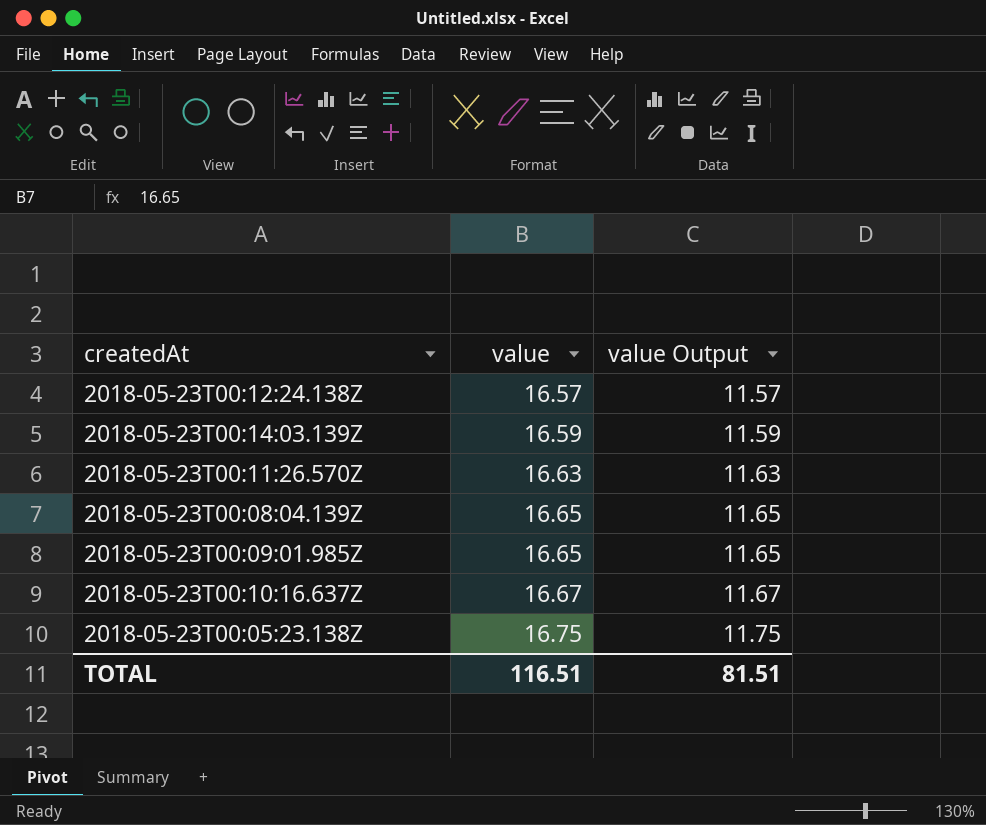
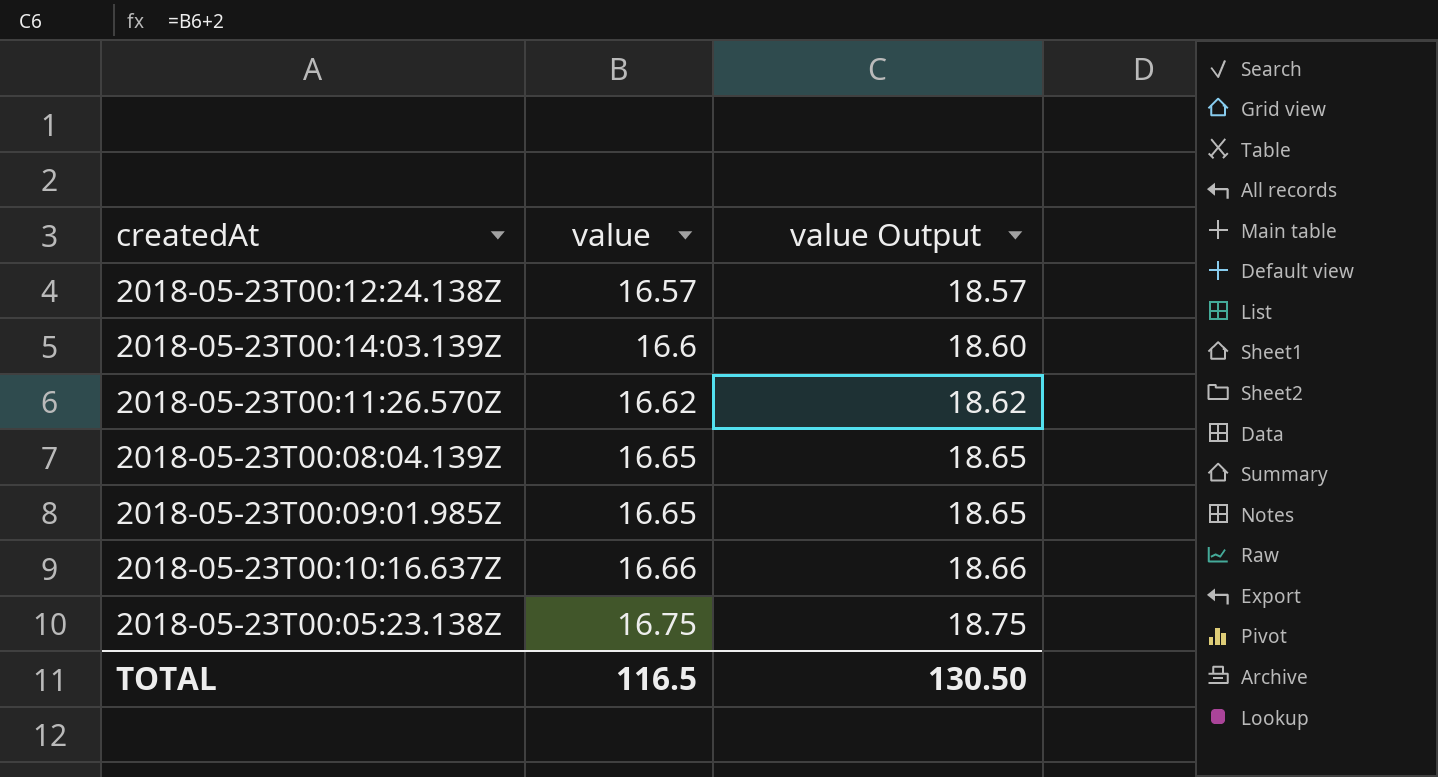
column value Output | formula: [value] - 5 -> [value] + 2
2018-05-23T00:14:03.139Z | value: 16.59 -> 16.6
2018-05-23T00:11:26.570Z | value: 16.63 -> 16.62
2018-05-23T00:10:16.637Z | value: 16.67 -> 16.66
TOTAL | value: 116.51 -> 116.5
TOTAL | value Output: 81.51 -> 130.50

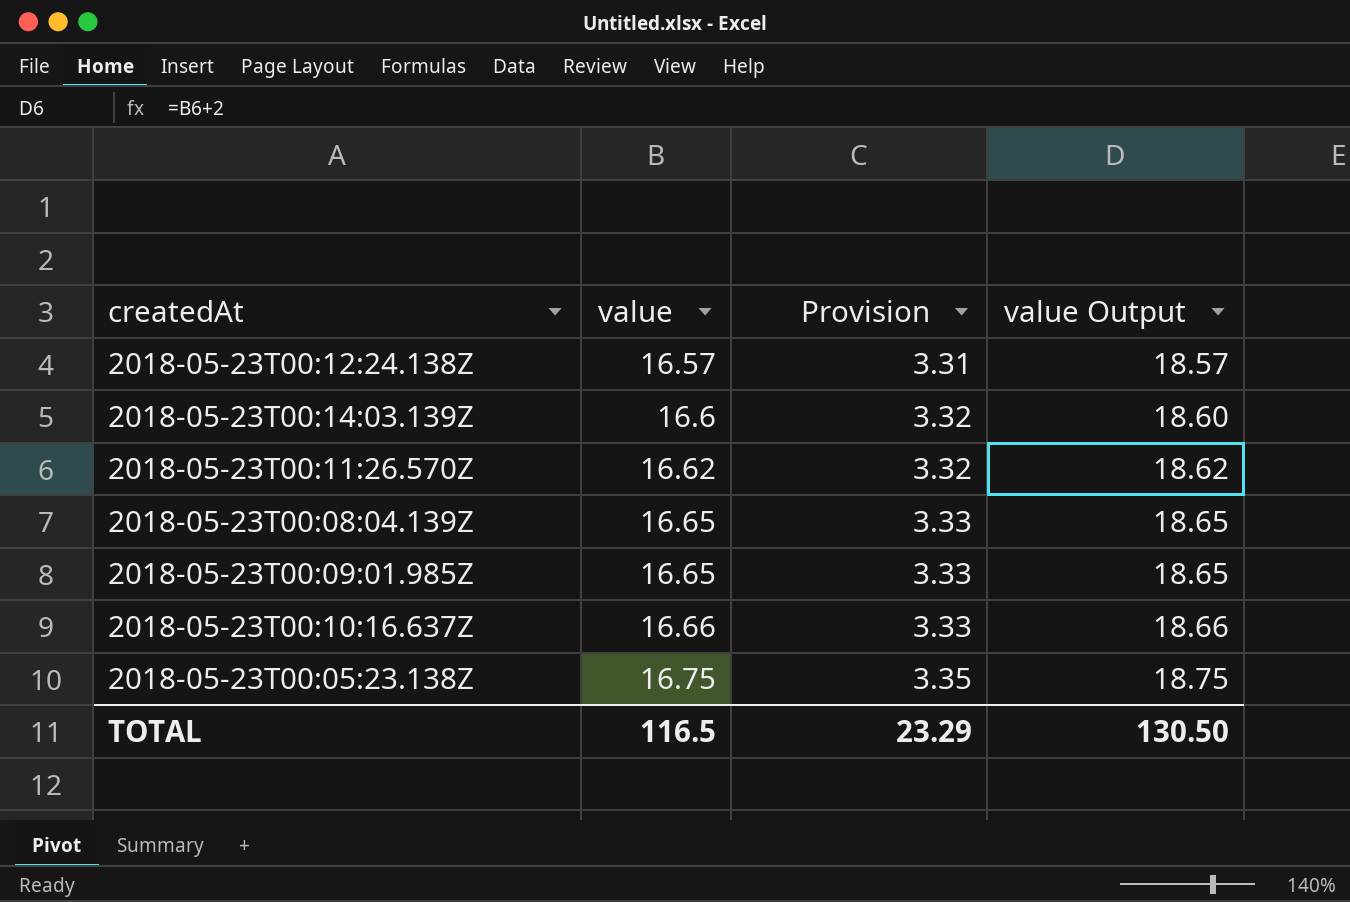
column Provision | formula: none -> [value] * 0.2

